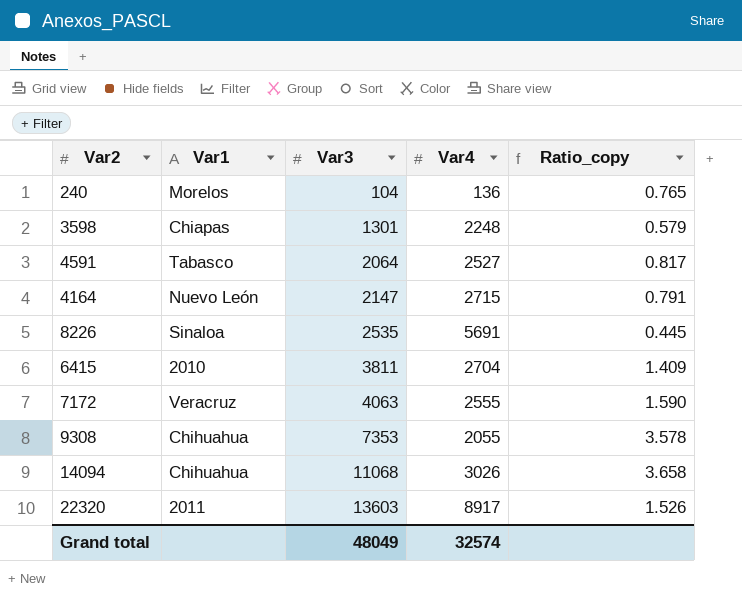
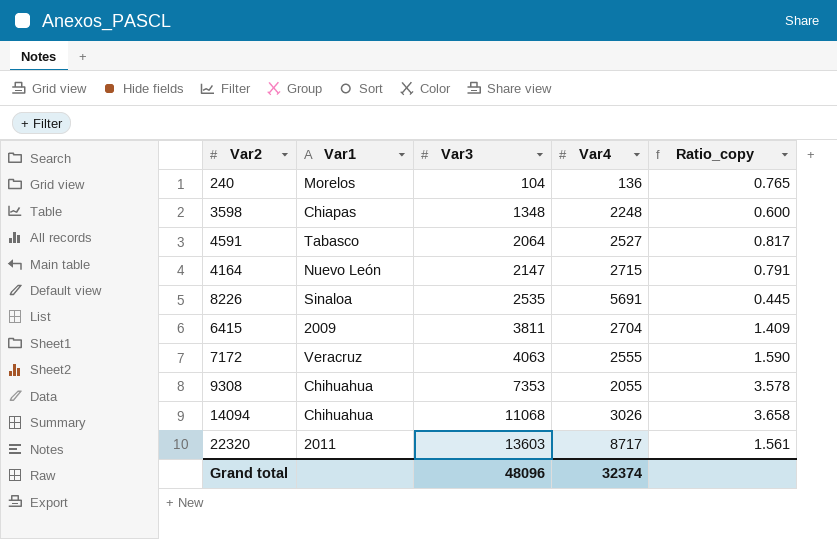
3598 | Var3: 1301 -> 1348
3598 | Ratio_copy: 0.579 -> 0.600
6415 | Var1: 2010 -> 2009
22320 | Var4: 8917 -> 8717
22320 | Ratio_copy: 1.526 -> 1.561
Grand total | Var3: 48049 -> 48096
Grand total | Var4: 32574 -> 32374

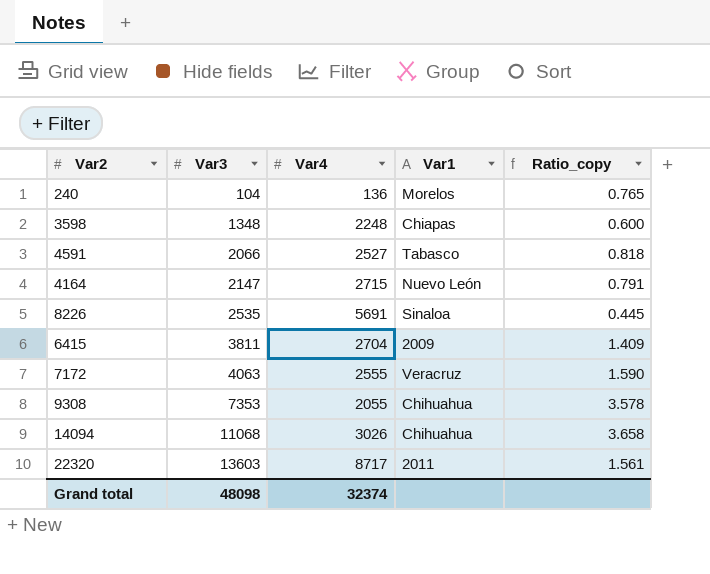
column Var1 | position: 2 -> 4
4591 | Var3: 2064 -> 2066
4591 | Ratio_copy: 0.817 -> 0.818
Grand total | Var3: 48096 -> 48098

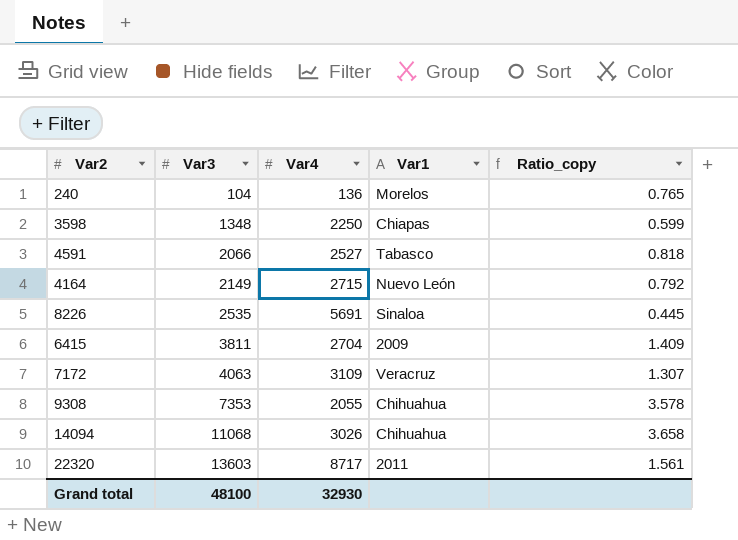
3598 | Var4: 2248 -> 2250
3598 | Ratio_copy: 0.600 -> 0.599
4164 | Var3: 2147 -> 2149
4164 | Ratio_copy: 0.791 -> 0.792
7172 | Var4: 2555 -> 3109
7172 | Ratio_copy: 1.590 -> 1.307
Grand total | Var3: 48098 -> 48100
Grand total | Var4: 32374 -> 32930

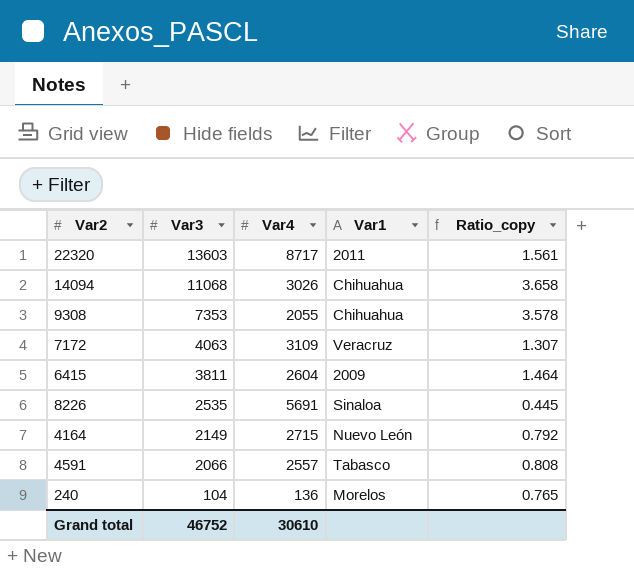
row order: Var3 ascending -> Var3 descending
row 3598: 1348 | 2250 | Chiapas | 0.599 -> none
6415 | Var4: 2704 -> 2604
6415 | Ratio_copy: 1.409 -> 1.464
4591 | Var4: 2527 -> 2557
4591 | Ratio_copy: 0.818 -> 0.808
Grand total | Var3: 48100 -> 46752
Grand total | Var4: 32930 -> 30610

